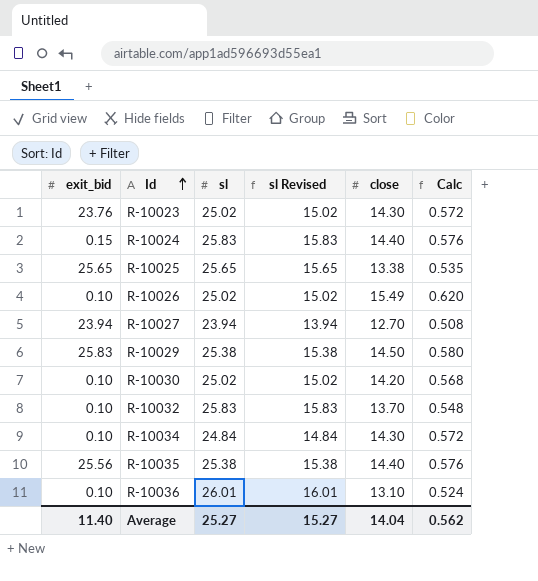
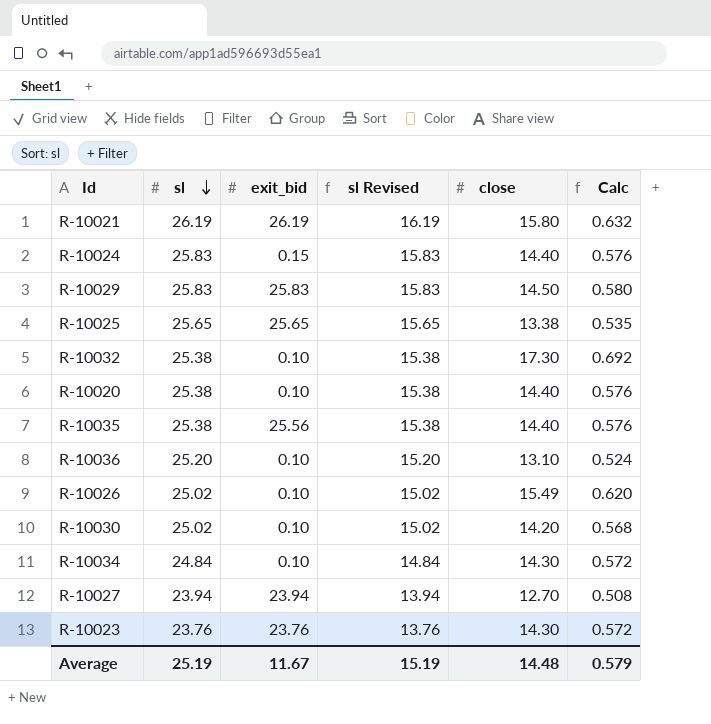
row order: Id ascending -> sl descending
column exit_bid | position: 1 -> 3
row R-10021: none -> 26.19 | 26.19 | 16.19 | 15.80 | 0.632
R-10029 | sl: 25.38 -> 25.83
R-10029 | sl Revised: 15.38 -> 15.83
R-10032 | sl: 25.83 -> 25.38
R-10032 | sl Revised: 15.83 -> 15.38
R-10032 | close: 13.70 -> 17.30
R-10032 | Calc: 0.548 -> 0.692
row R-10020: none -> 25.38 | 0.10 | 15.38 | 14.40 | 0.576
R-10036 | sl: 26.01 -> 25.20
R-10036 | sl Revised: 16.01 -> 15.20
R-10023 | sl: 25.02 -> 23.76
R-10023 | sl Revised: 15.02 -> 13.76
Average | sl: 25.27 -> 25.19
Average | exit_bid: 11.40 -> 11.67
Average | sl Revised: 15.27 -> 15.19
Average | close: 14.04 -> 14.48
Average | Calc: 0.562 -> 0.579

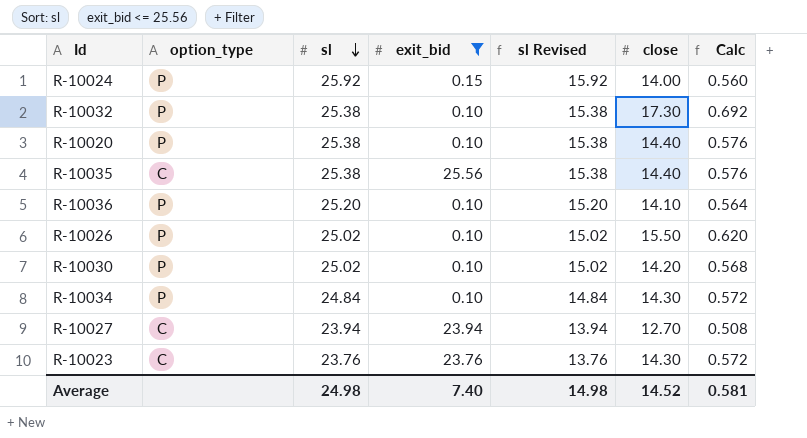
filter: none -> exit_bid <= 25.56
column option_type | position: none -> 2
R-10024 | sl: 25.83 -> 25.92
R-10024 | sl Revised: 15.83 -> 15.92
R-10024 | close: 14.40 -> 14.00
R-10024 | Calc: 0.576 -> 0.560
R-10036 | close: 13.10 -> 14.10
R-10036 | Calc: 0.524 -> 0.564
R-10026 | close: 15.49 -> 15.50
Average | sl: 25.19 -> 24.98
Average | exit_bid: 11.67 -> 7.40
Average | sl Revised: 15.19 -> 14.98
Average | close: 14.48 -> 14.52
Average | Calc: 0.579 -> 0.581

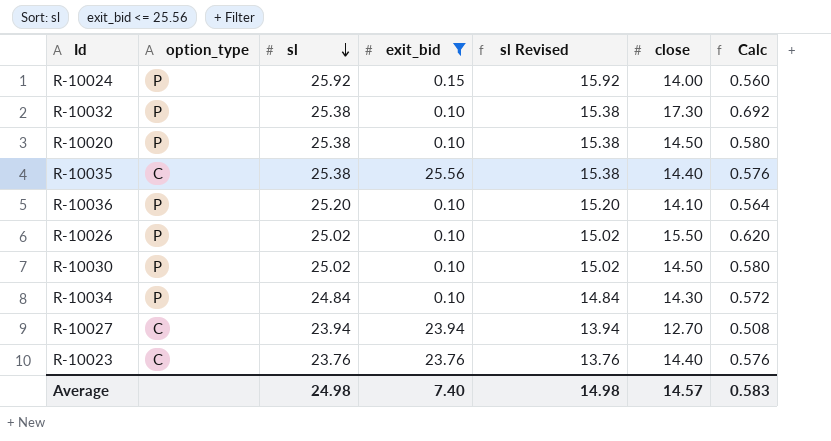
R-10020 | close: 14.40 -> 14.50
R-10020 | Calc: 0.576 -> 0.580
R-10030 | close: 14.20 -> 14.50
R-10030 | Calc: 0.568 -> 0.580
R-10023 | close: 14.30 -> 14.40
R-10023 | Calc: 0.572 -> 0.576
Average | close: 14.52 -> 14.57
Average | Calc: 0.581 -> 0.583

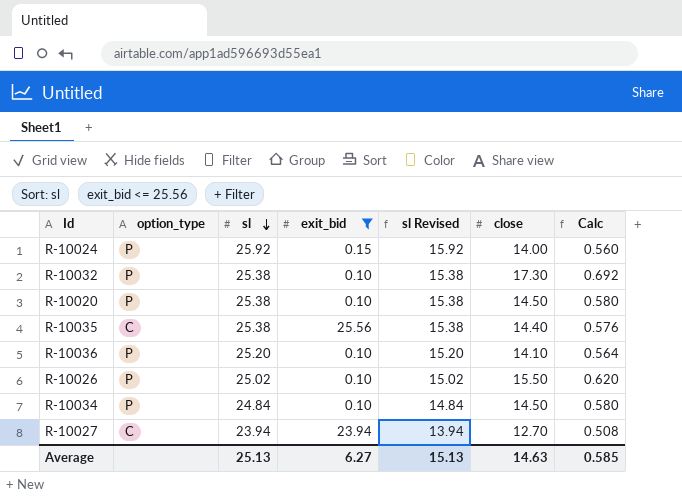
row R-10030: P | 25.02 | 0.10 | 15.02 | 14.50 | 0.580 -> none
row R-10023: C | 23.76 | 23.76 | 13.76 | 14.40 | 0.576 -> none
R-10034 | close: 14.30 -> 14.50
R-10034 | Calc: 0.572 -> 0.580
Average | sl: 24.98 -> 25.13
Average | exit_bid: 7.40 -> 6.27
Average | sl Revised: 14.98 -> 15.13
Average | close: 14.57 -> 14.63
Average | Calc: 0.583 -> 0.585

